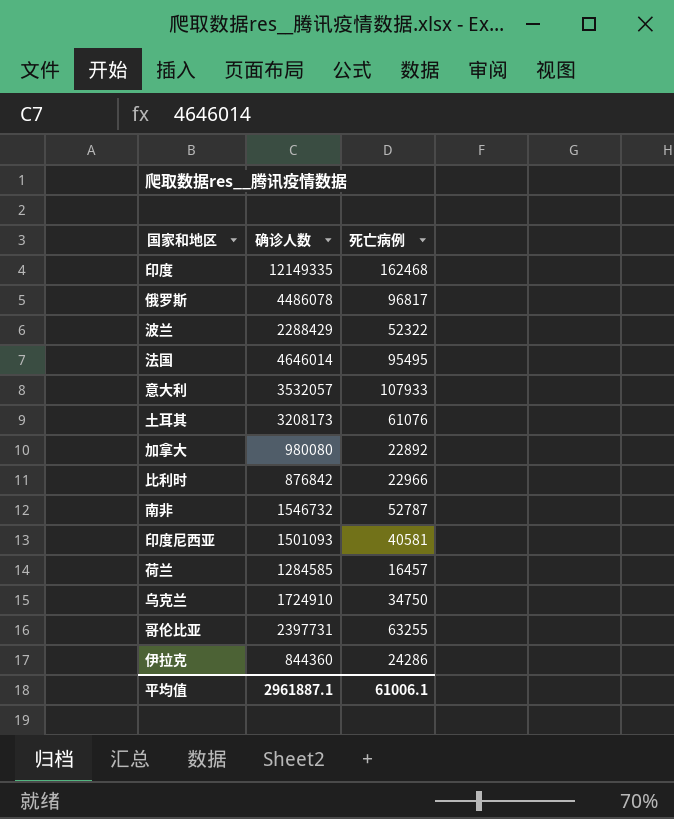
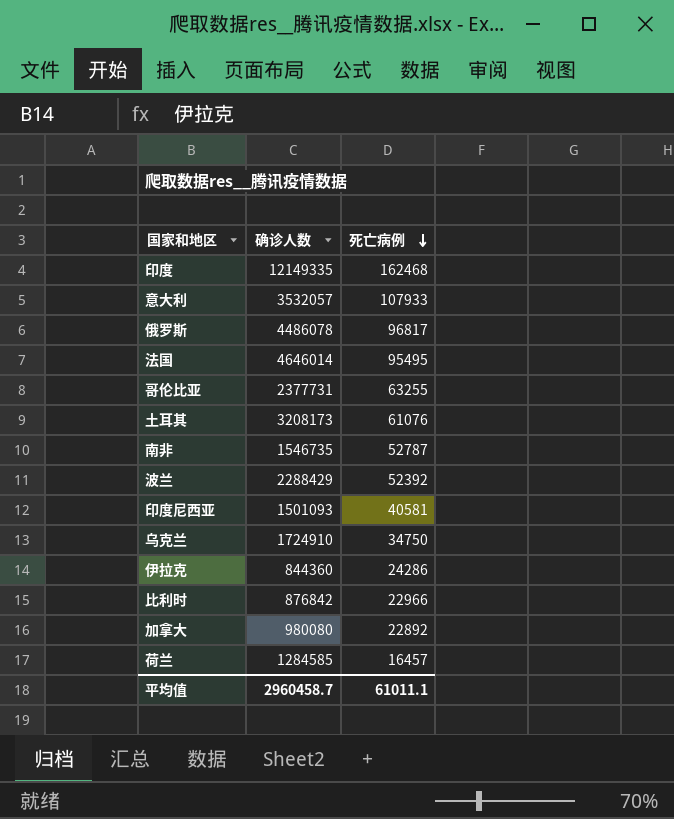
row order: none -> 死亡病例 descending
哥伦比亚 | 确诊人数: 2397731 -> 2377731
南非 | 确诊人数: 1546732 -> 1546735
波兰 | 死亡病例: 52322 -> 52392
平均值 | 确诊人数: 2961887.1 -> 2960458.7
平均值 | 死亡病例: 61006.1 -> 61011.1

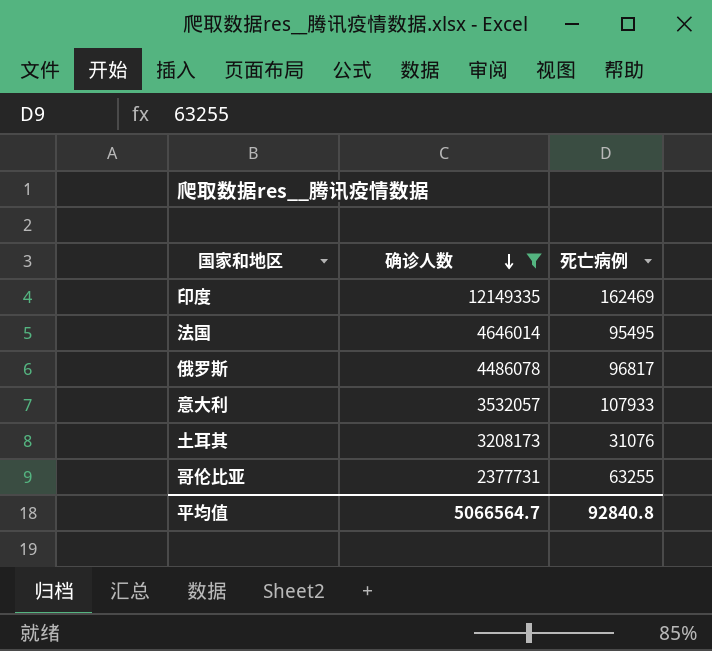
filter: none -> 确诊人数 >= 2377731
row order: 死亡病例 descending -> 确诊人数 descending
印度 | 死亡病例: 162468 -> 162469
土耳其 | 死亡病例: 61076 -> 31076
平均值 | 确诊人数: 2960458.7 -> 5066564.7
平均值 | 死亡病例: 61011.1 -> 92840.8

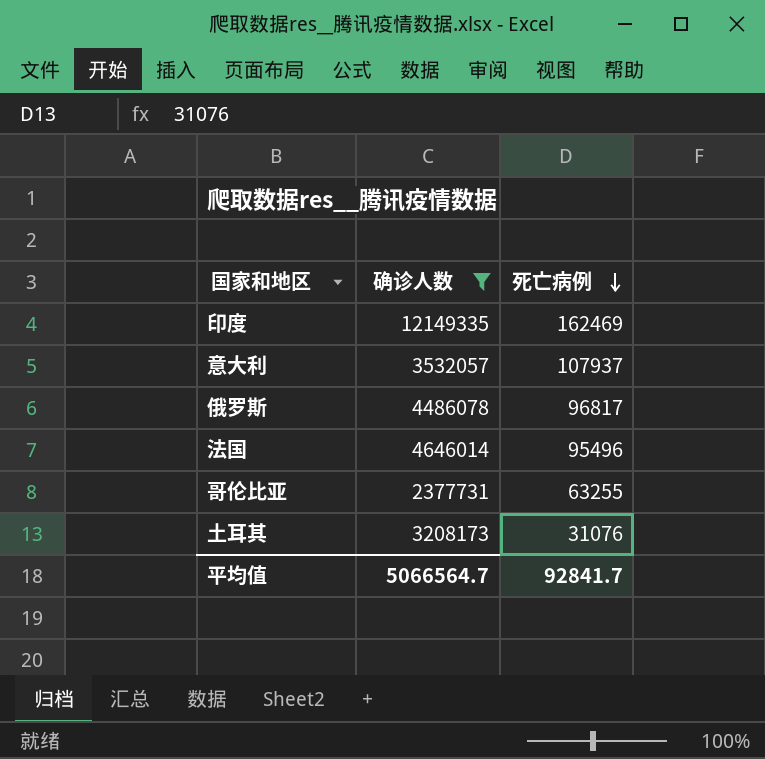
row order: 确诊人数 descending -> 死亡病例 descending
意大利 | 死亡病例: 107933 -> 107937
法国 | 死亡病例: 95495 -> 95496
平均值 | 死亡病例: 92840.8 -> 92841.7

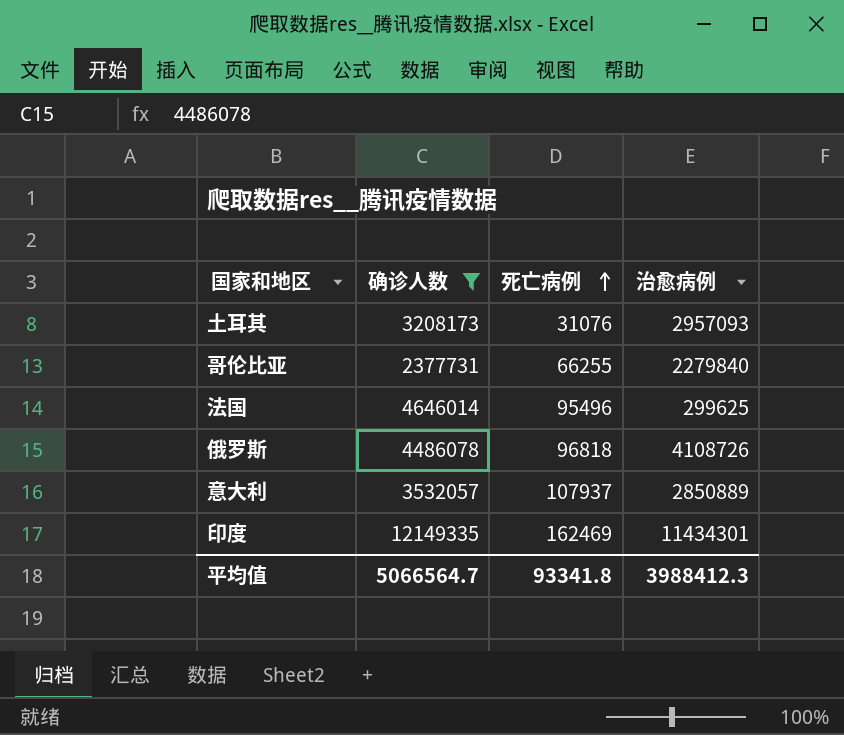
row order: 死亡病例 descending -> 死亡病例 ascending
column 治愈病例 | position: none -> 4
哥伦比亚 | 死亡病例: 63255 -> 66255
俄罗斯 | 死亡病例: 96817 -> 96818
平均值 | 死亡病例: 92841.7 -> 93341.8

